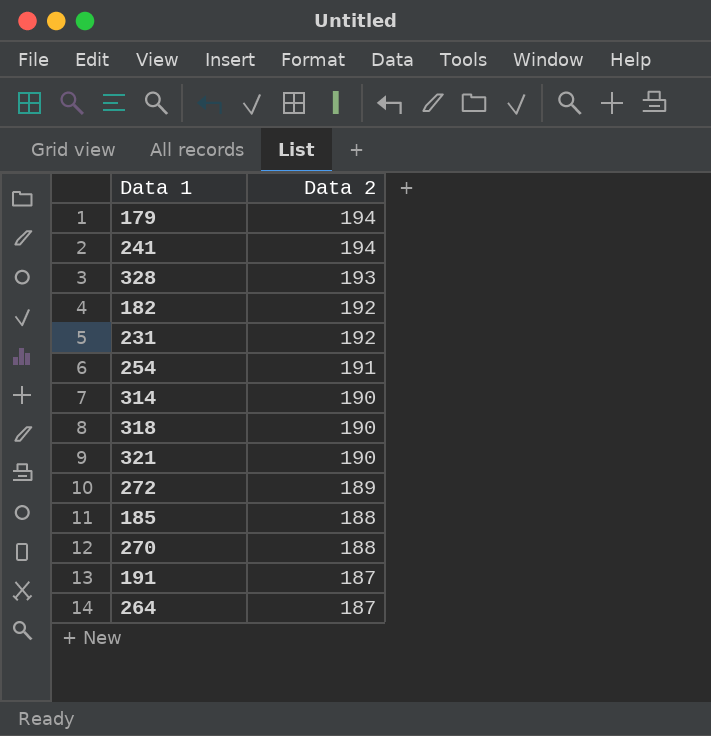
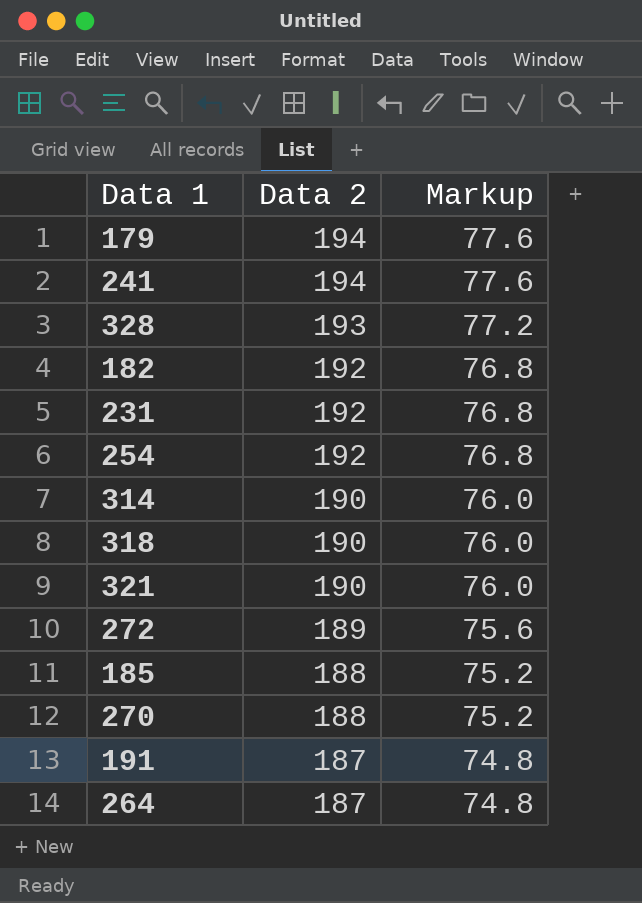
column Markup | formula: none -> [Data 2] * 0.4
254 | Data 2: 191 -> 192

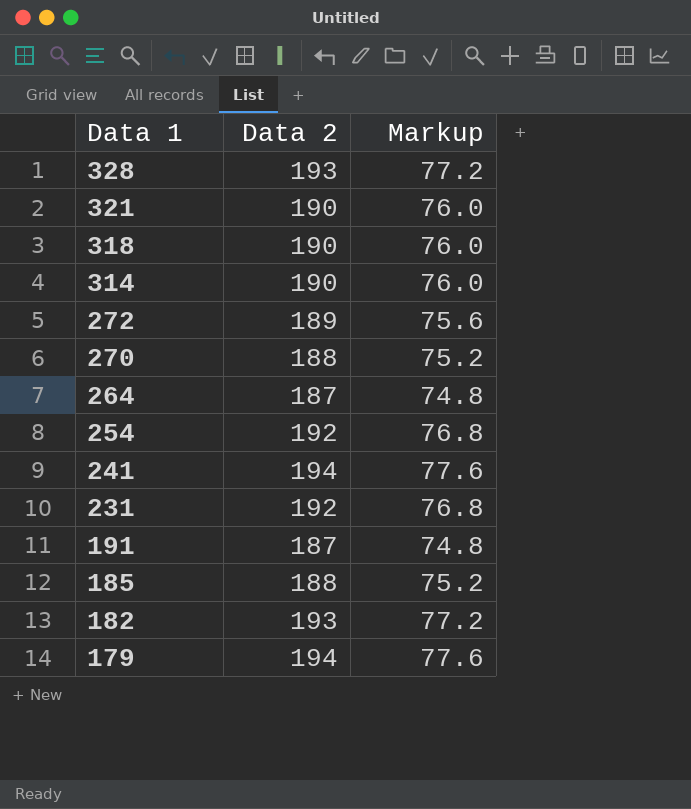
row order: Data 2 descending -> Data 1 descending
182 | Data 2: 192 -> 193
182 | Markup: 76.8 -> 77.2

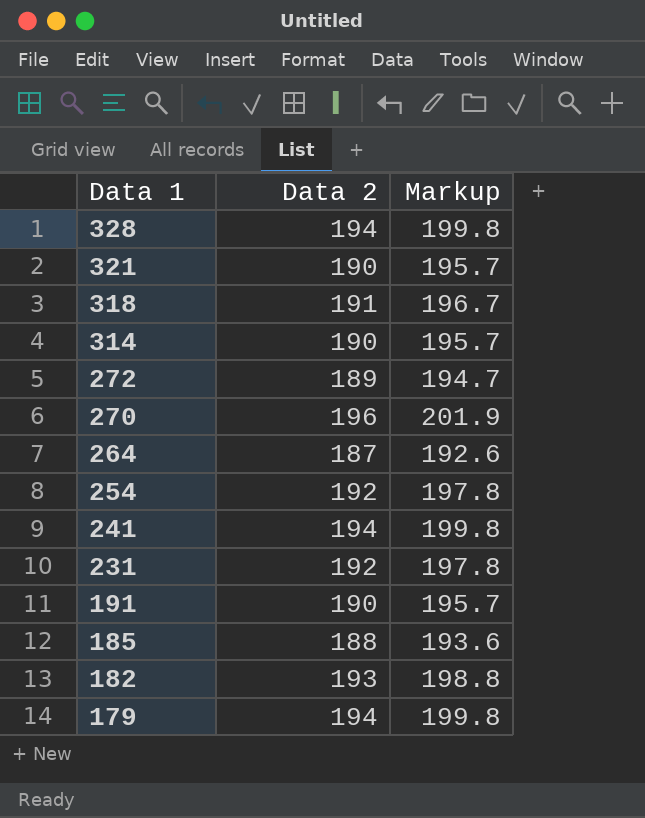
column Markup | formula: [Data 2] * 0.4 -> [Data 2] * 1.03
328 | Data 2: 193 -> 194
318 | Data 2: 190 -> 191
270 | Data 2: 188 -> 196
191 | Data 2: 187 -> 190

